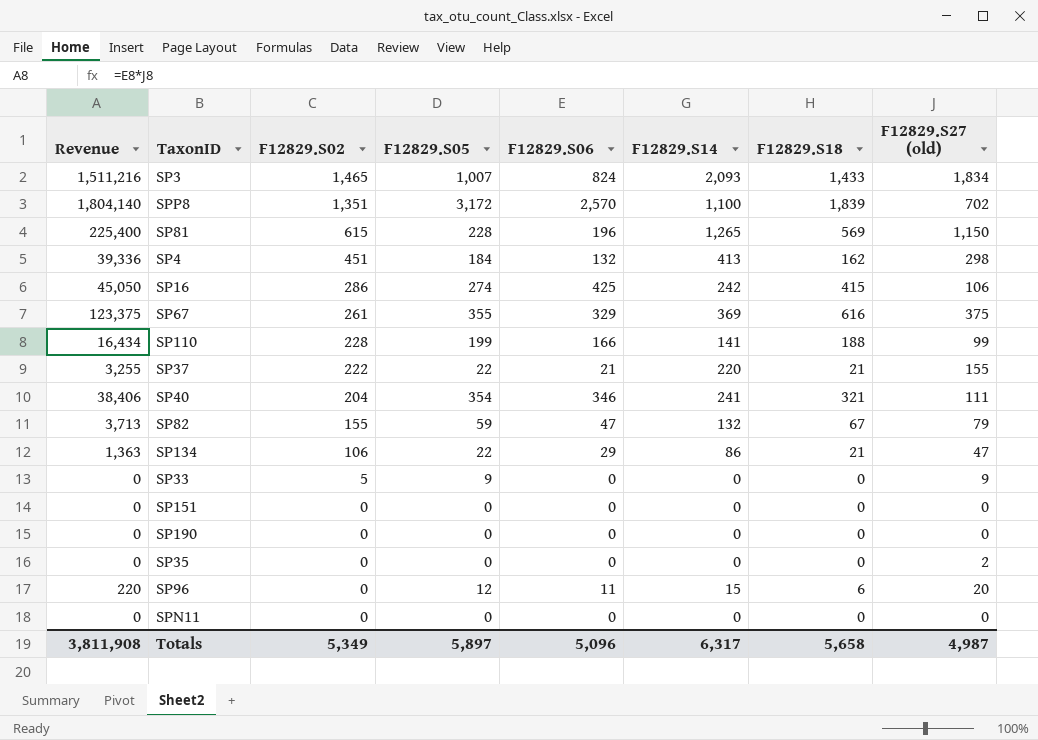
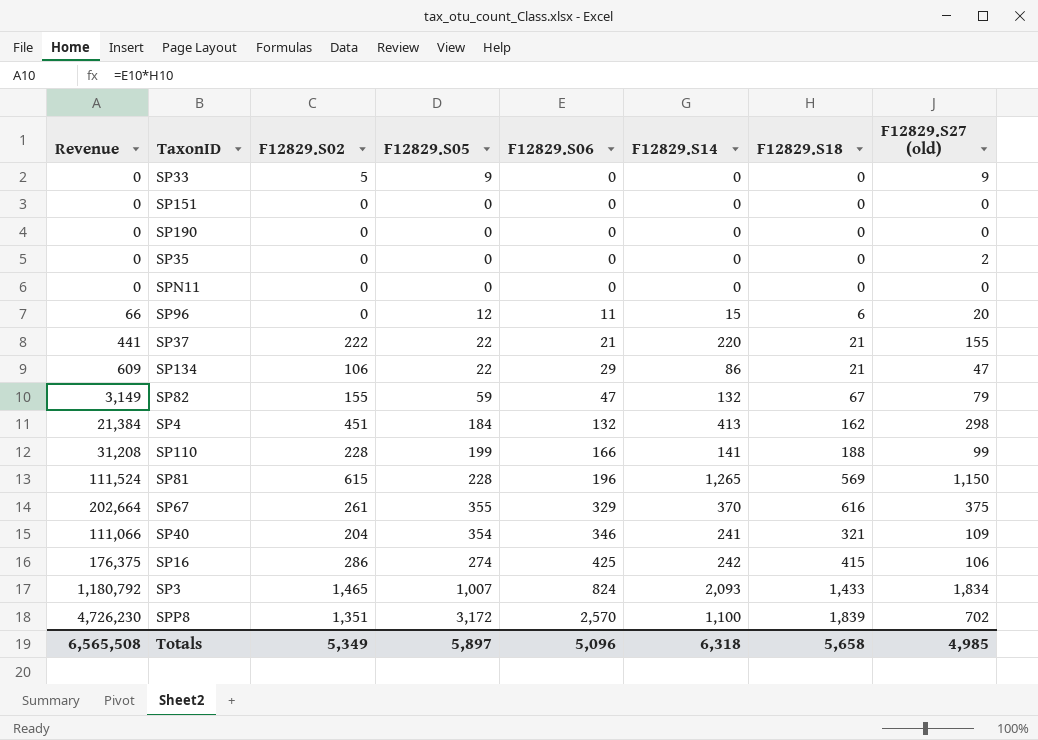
row order: F12829.S02 descending -> F12829.S06 ascending
column Revenue | formula: [F12829.S06] * [F12829.S27 (old)] -> [F12829.S06] * [F12829.S18]
SP67 | F12829.S14: 369 -> 370
SP40 | F12829.S27 (old): 111 -> 109
Totals | Revenue: 3,811,908 -> 6,565,508
Totals | F12829.S14: 6,317 -> 6,318
Totals | F12829.S27 (old): 4,987 -> 4,985

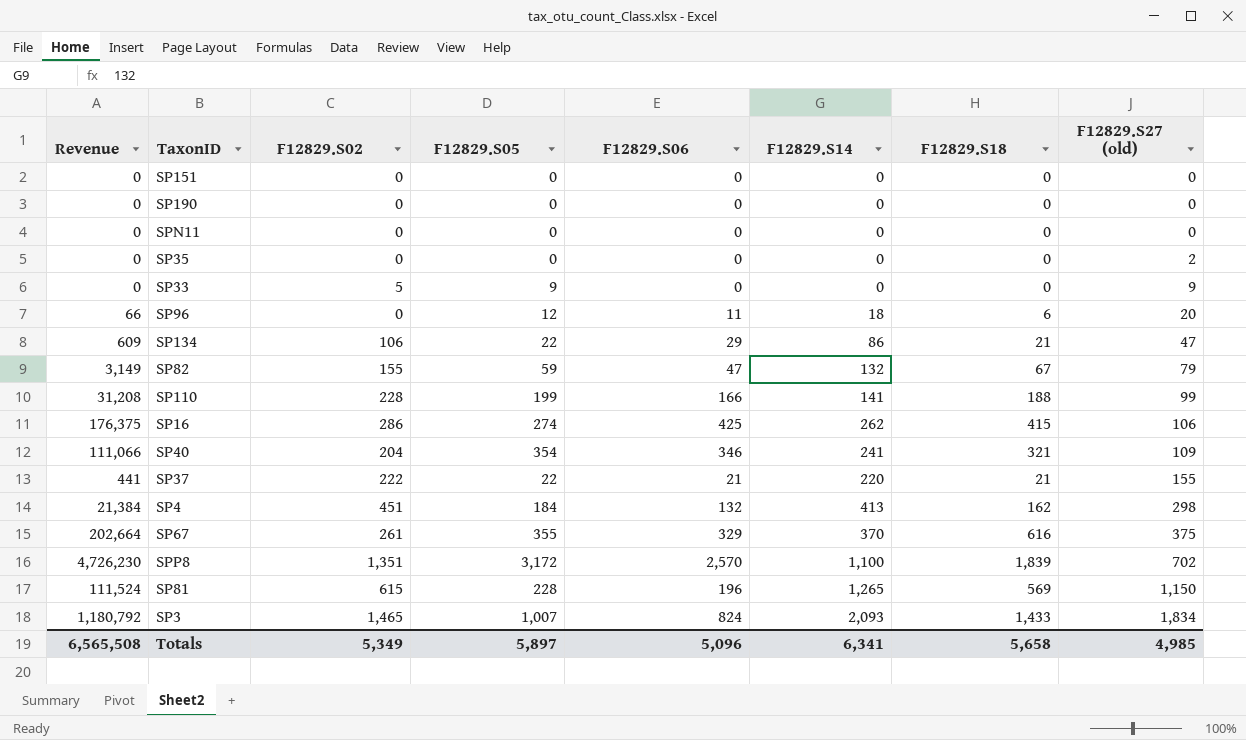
row order: F12829.S06 ascending -> F12829.S27 (old) ascending
SP96 | F12829.S14: 15 -> 18
SP16 | F12829.S14: 242 -> 262
Totals | F12829.S14: 6,318 -> 6,341

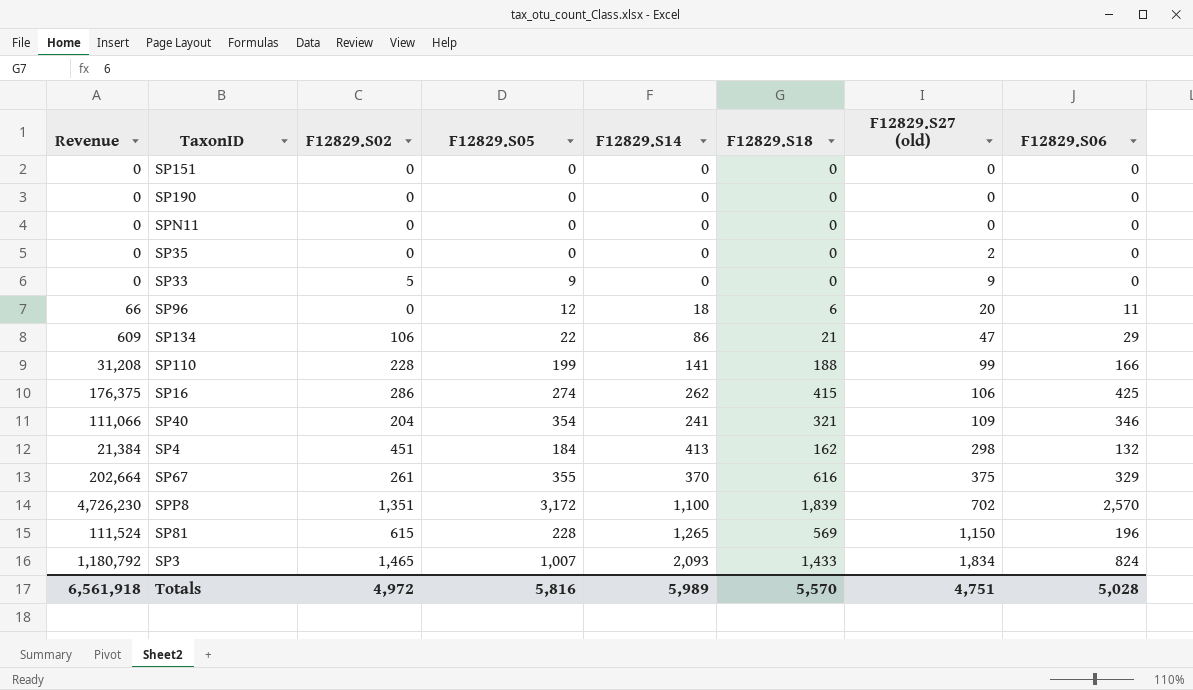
column F12829.S06 | position: 5 -> 8
row SP82: 3,149 | 155 | 59 | 47 | 132 | 67 | 79 -> none
row SP37: 441 | 222 | 22 | 21 | 220 | 21 | 155 -> none
Totals | Revenue: 6,565,508 -> 6,561,918
Totals | F12829.S02: 5,349 -> 4,972
Totals | F12829.S05: 5,897 -> 5,816
Totals | F12829.S14: 6,341 -> 5,989
Totals | F12829.S18: 5,658 -> 5,570
Totals | F12829.S27 (old): 4,985 -> 4,751
Totals | F12829.S06: 5,096 -> 5,028

